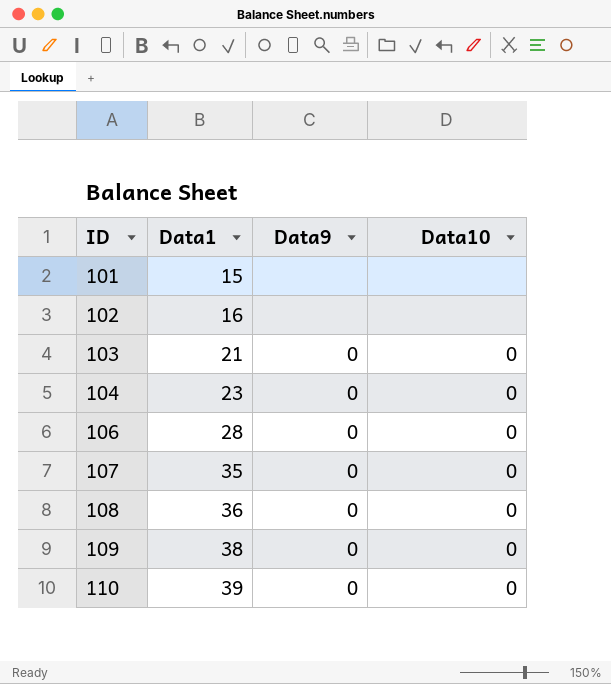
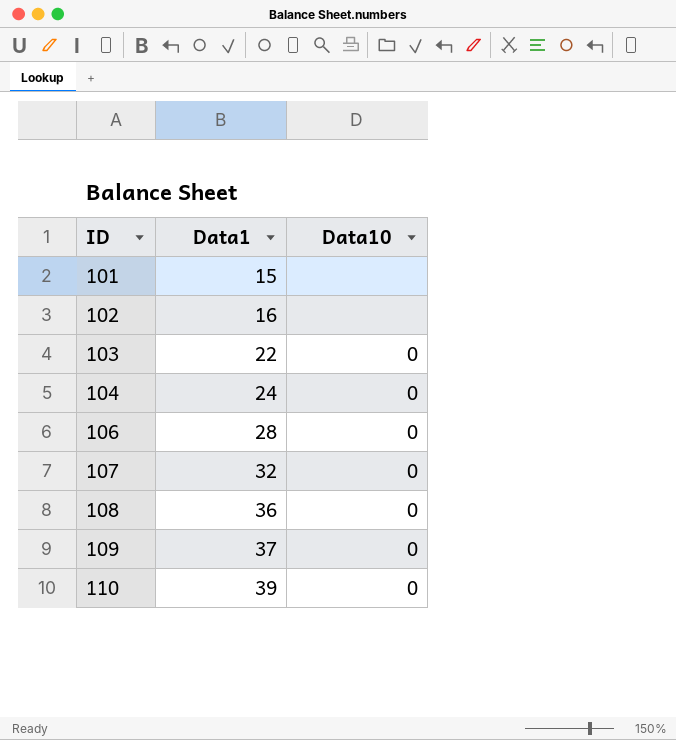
column Data9 | position: 3 -> none
103 | Data1: 21 -> 22
104 | Data1: 23 -> 24
107 | Data1: 35 -> 32
109 | Data1: 38 -> 37

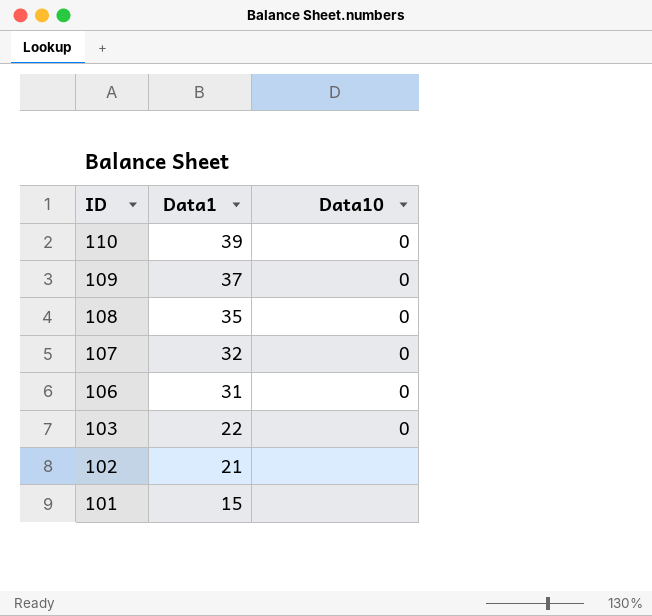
row order: ID ascending -> ID descending
row 104: 24 | 0 -> none
108 | Data1: 36 -> 35
106 | Data1: 28 -> 31
102 | Data1: 16 -> 21

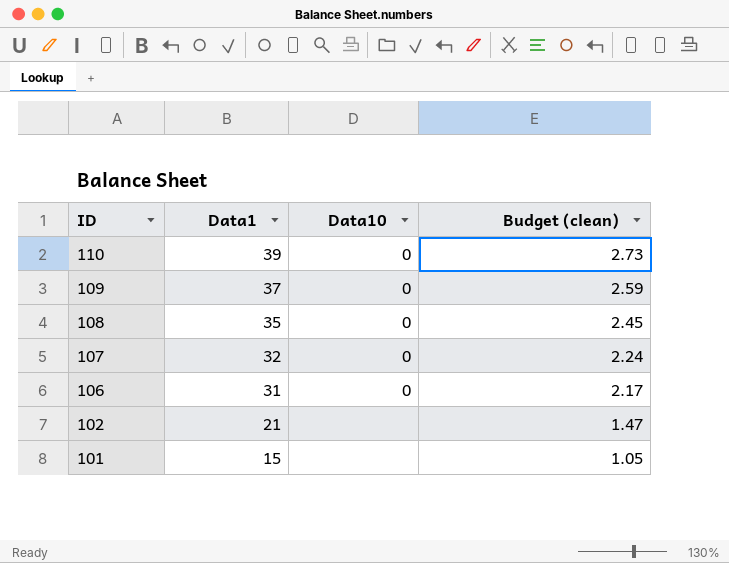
column Budget (clean) | formula: none -> [Data1] * 0.07
row 103: 22 | 0 -> none

